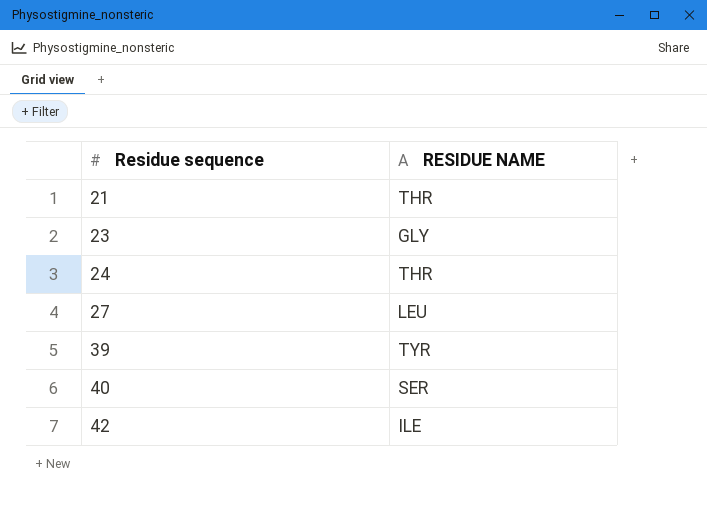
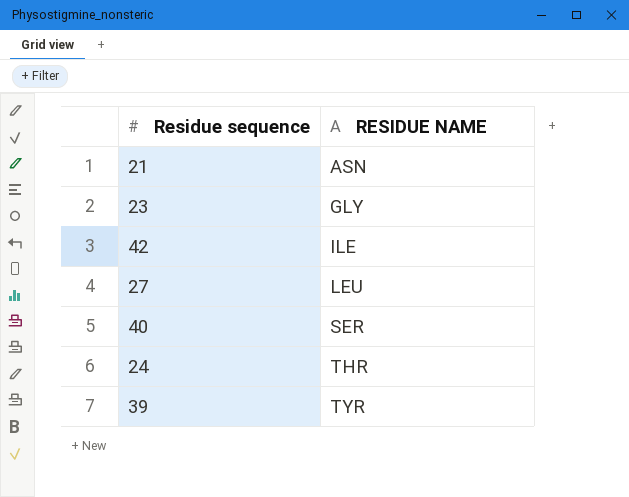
row order: Residue sequence ascending -> RESIDUE NAME ascending
21 | RESIDUE NAME: THR -> ASN

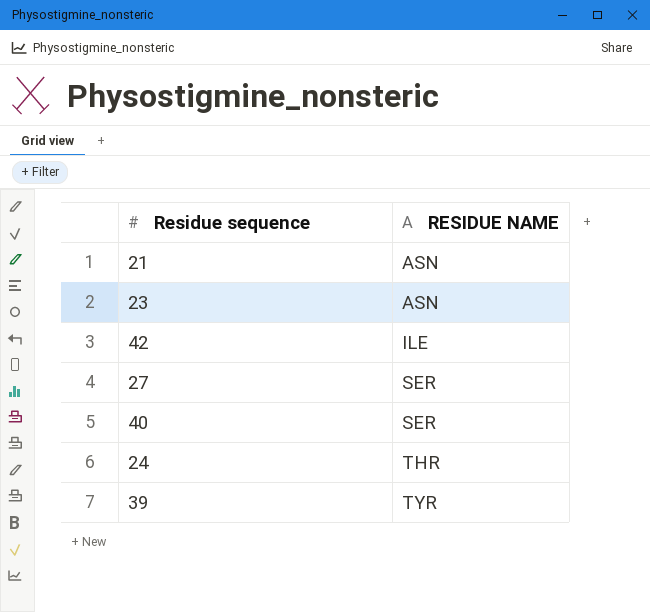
23 | RESIDUE NAME: GLY -> ASN
27 | RESIDUE NAME: LEU -> SER

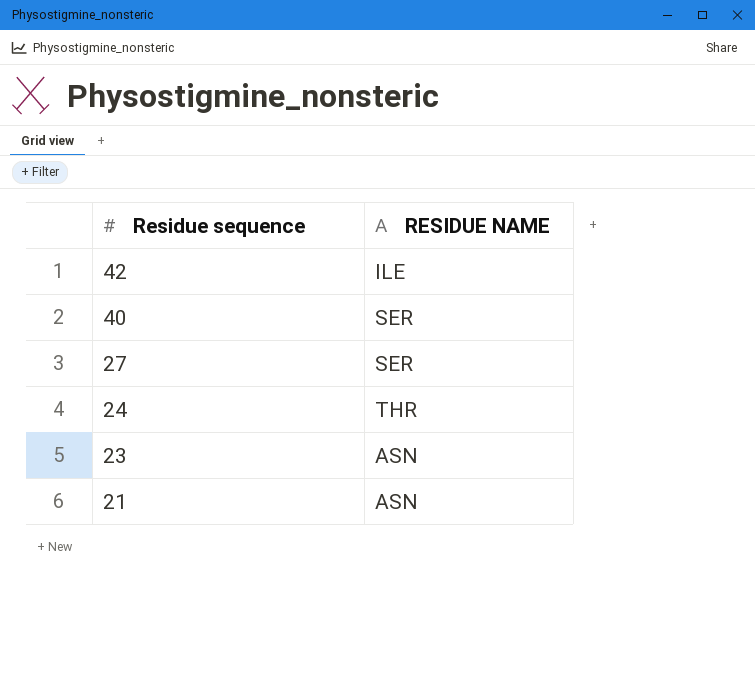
row order: RESIDUE NAME ascending -> Residue sequence descending
row 39: TYR -> none

